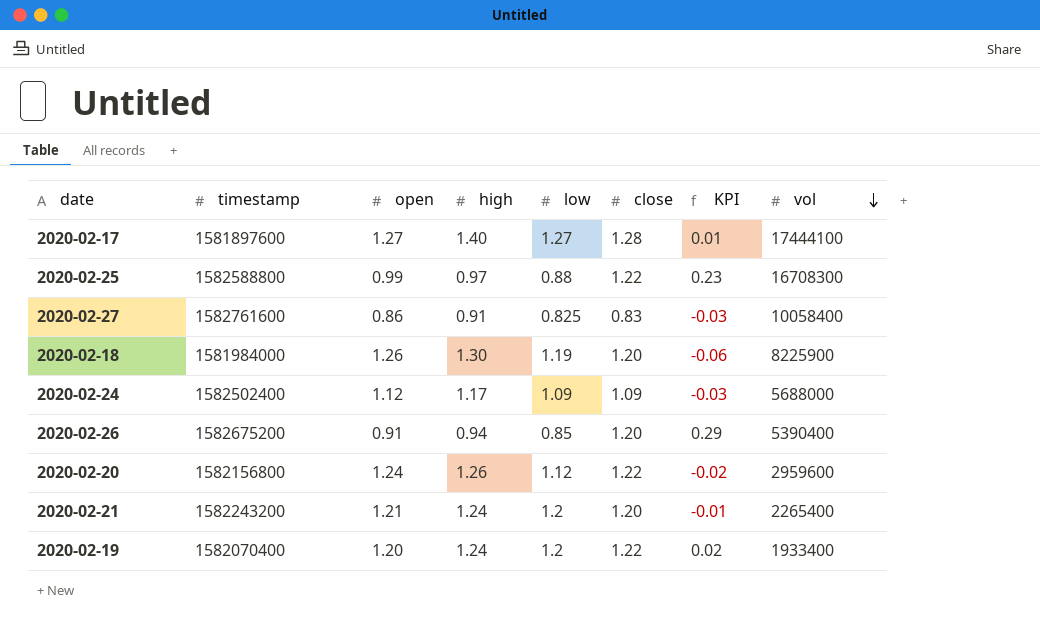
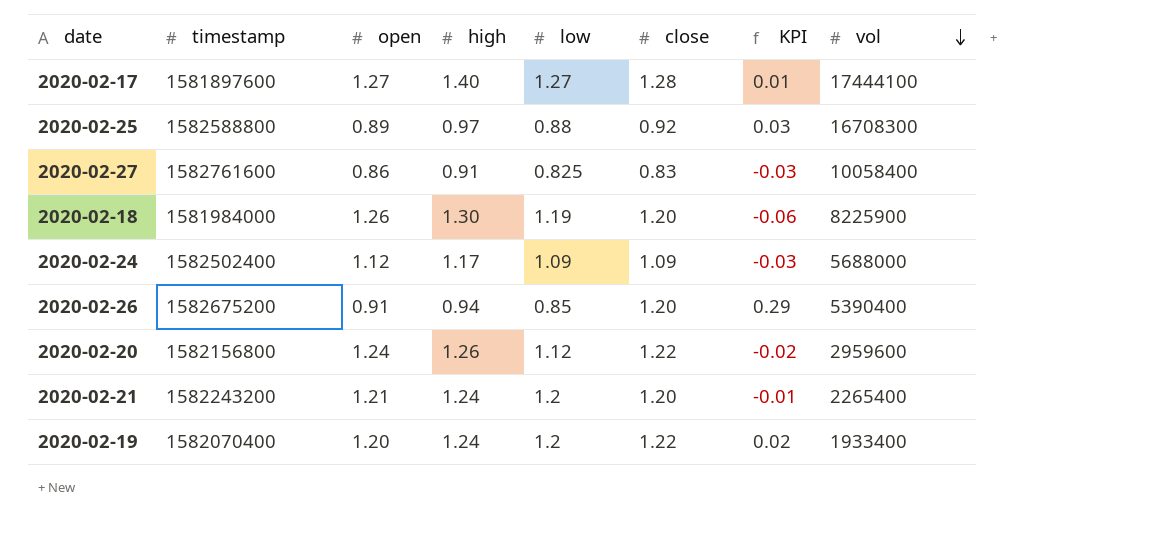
2020-02-25 | open: 0.99 -> 0.89
2020-02-25 | close: 1.22 -> 0.92
2020-02-25 | KPI: 0.23 -> 0.03

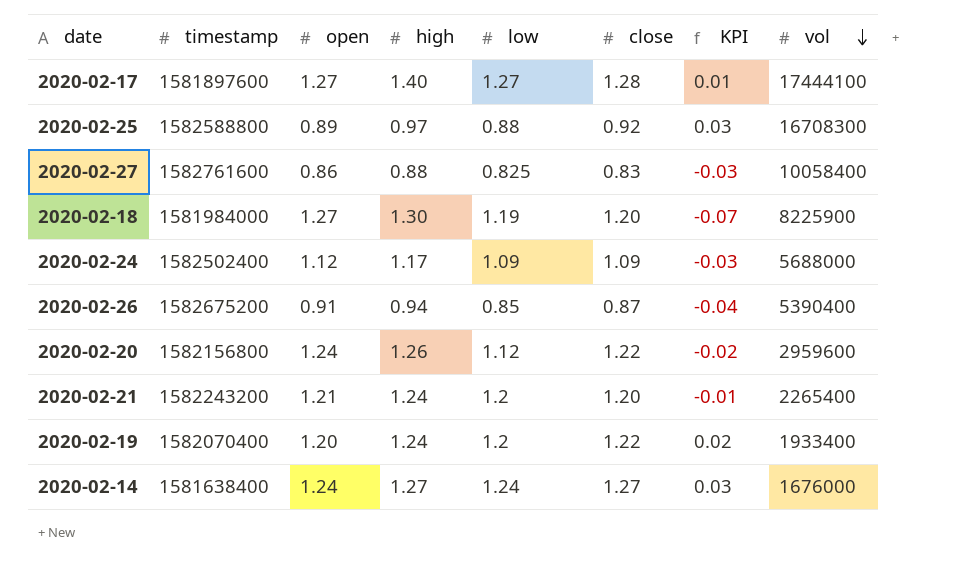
2020-02-27 | high: 0.91 -> 0.88
2020-02-18 | open: 1.26 -> 1.27
2020-02-18 | KPI: -0.06 -> -0.07
2020-02-26 | close: 1.20 -> 0.87
2020-02-26 | KPI: 0.29 -> -0.04
row 2020-02-14: none -> 1581638400 | 1.24 | 1.27 | 1.24 | 1.27 | 0.03 | 1676000

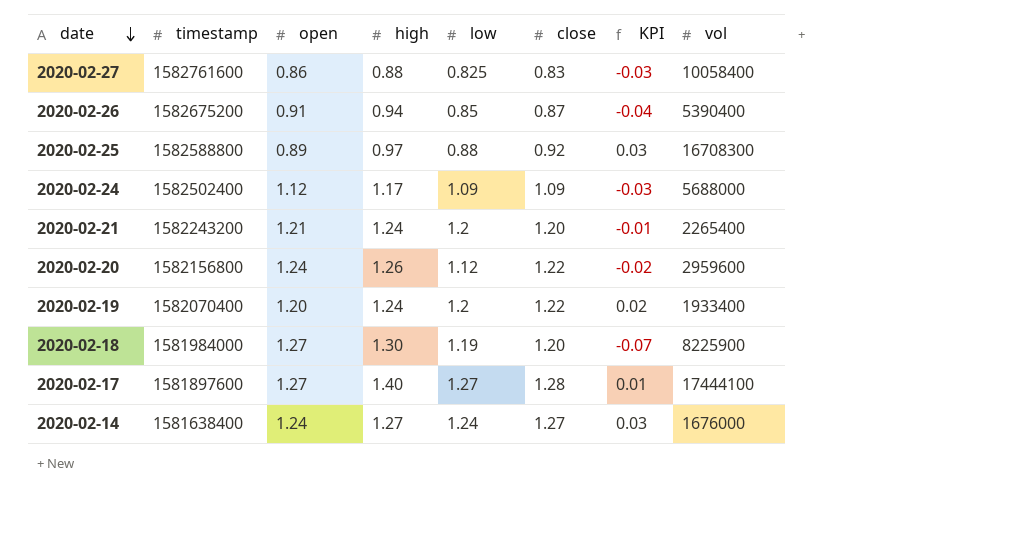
row order: vol descending -> date descending

